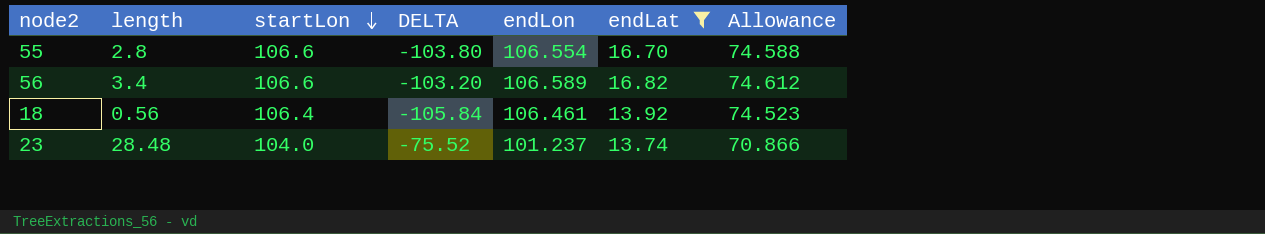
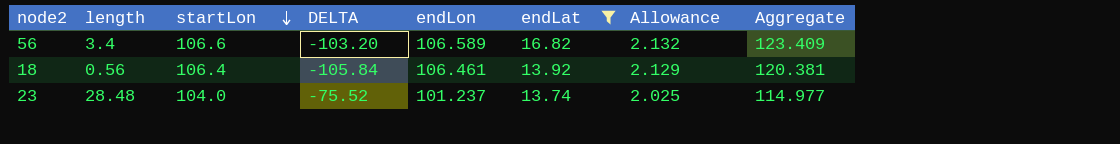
column Allowance | formula: [endLon] * 0.7 -> [endLon] * 0.02
column Aggregate | formula: none -> [endLon] + [endLat]
row 55: 2.8 | 106.6 | -103.80 | 106.554 | 16.70 | 74.588 -> none

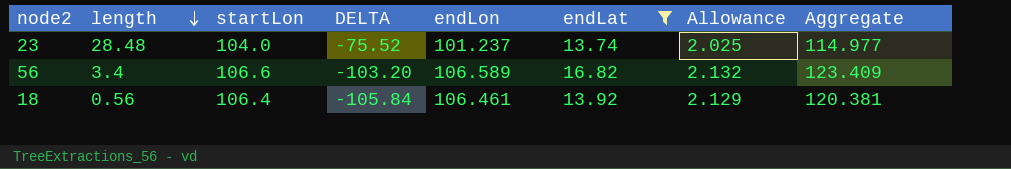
row order: startLon descending -> length descending

